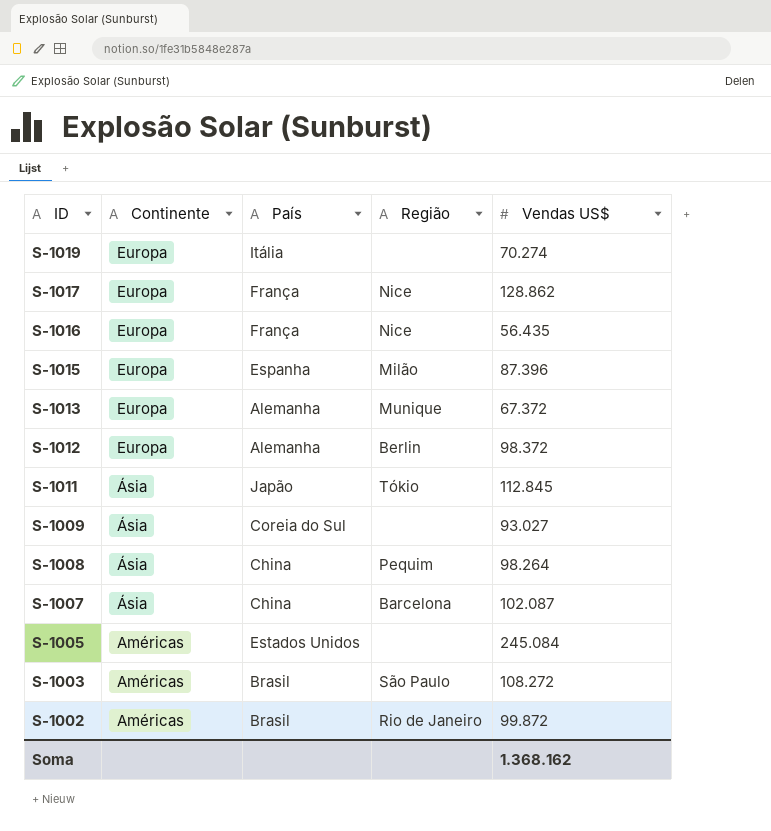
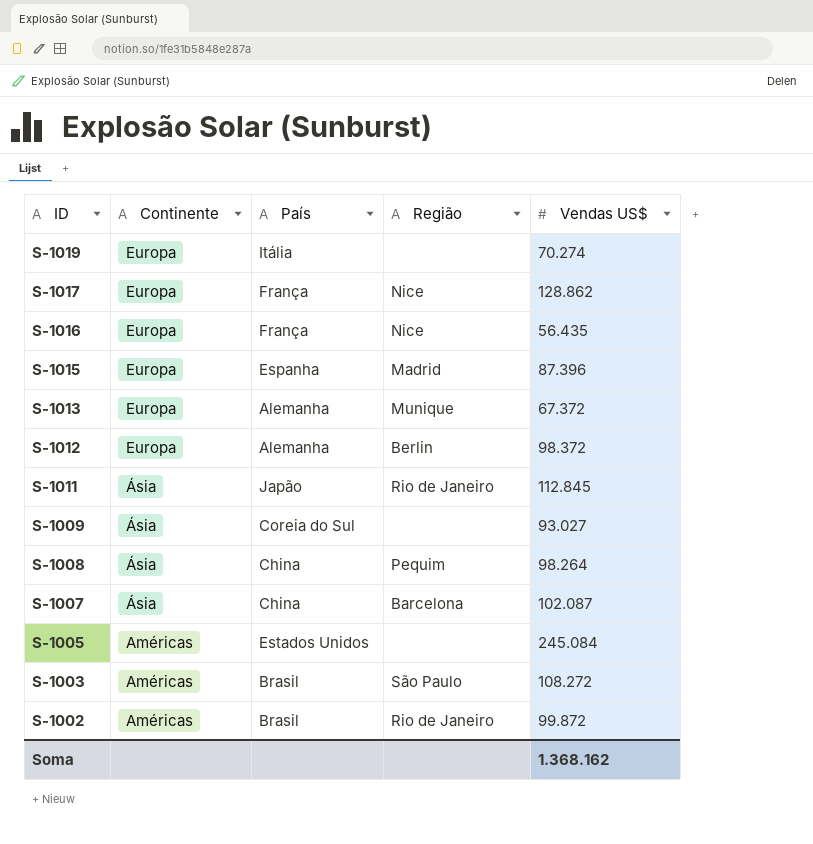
S-1015 | Região: Milão -> Madrid
S-1011 | Região: Tókio -> Rio de Janeiro

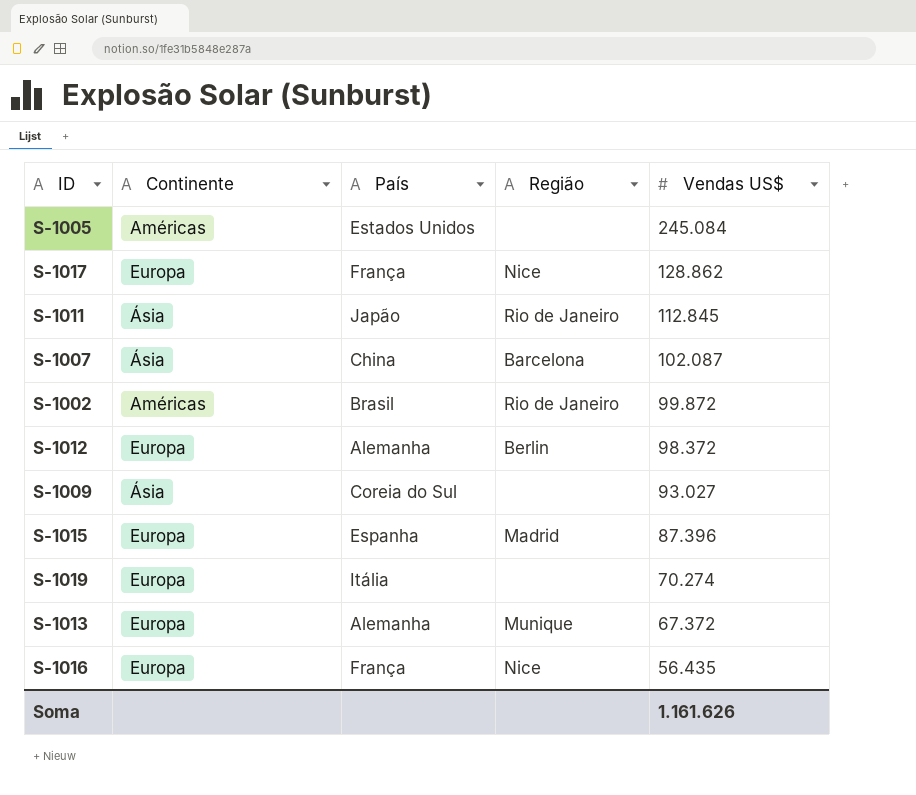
row order: ID descending -> Vendas US$ descending
row S-1008: Ásia | China | Pequim | 98.264 -> none
row S-1003: Américas | Brasil | São Paulo | 108.272 -> none
Soma | Vendas US$: 1.368.162 -> 1.161.626

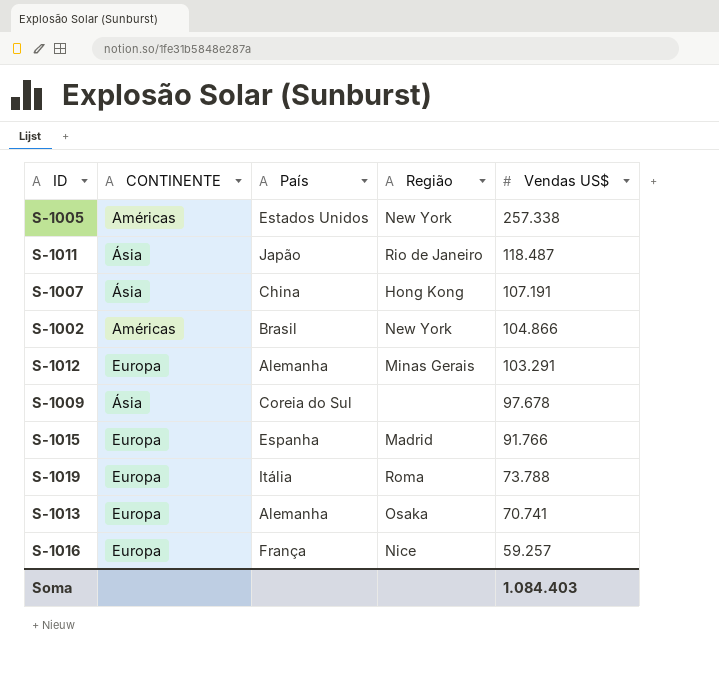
column name: Continente -> CONTINENTE
row S-1017: Europa | França | Nice | 128.862 -> none
S-1005 | Região: none -> New York
S-1005 | Vendas US$: 245.084 -> 257.338
S-1011 | Vendas US$: 112.845 -> 118.487
S-1007 | Região: Barcelona -> Hong Kong
S-1007 | Vendas US$: 102.087 -> 107.191
S-1002 | Região: Rio de Janeiro -> New York
S-1002 | Vendas US$: 99.872 -> 104.866
S-1012 | Região: Berlin -> Minas Gerais
S-1012 | Vendas US$: 98.372 -> 103.291
S-1009 | Vendas US$: 93.027 -> 97.678
S-1015 | Vendas US$: 87.396 -> 91.766
S-1019 | Região: none -> Roma
S-1019 | Vendas US$: 70.274 -> 73.788
S-1013 | Região: Munique -> Osaka
S-1013 | Vendas US$: 67.372 -> 70.741
S-1016 | Vendas US$: 56.435 -> 59.257
Soma | Vendas US$: 1.161.626 -> 1.084.403

